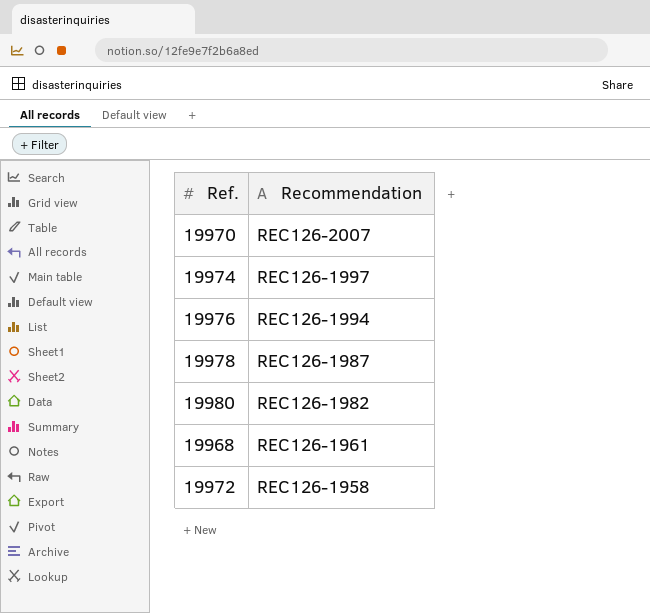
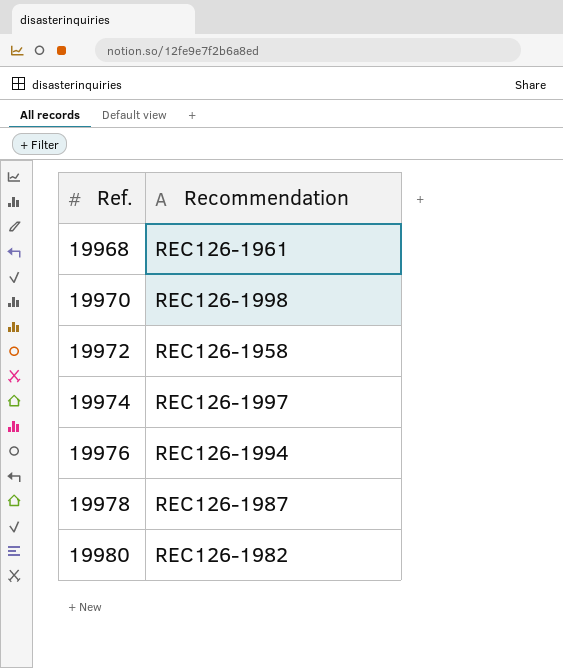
row order: Recommendation descending -> Ref. ascending
19970 | Recommendation: REC126-2007 -> REC126-1998

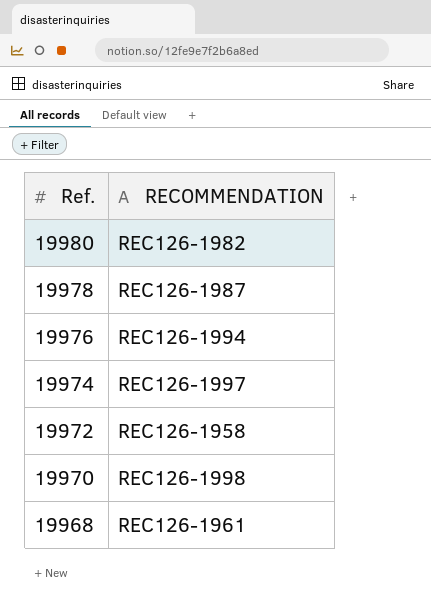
row order: Ref. ascending -> Ref. descending
column name: Recommendation -> RECOMMENDATION

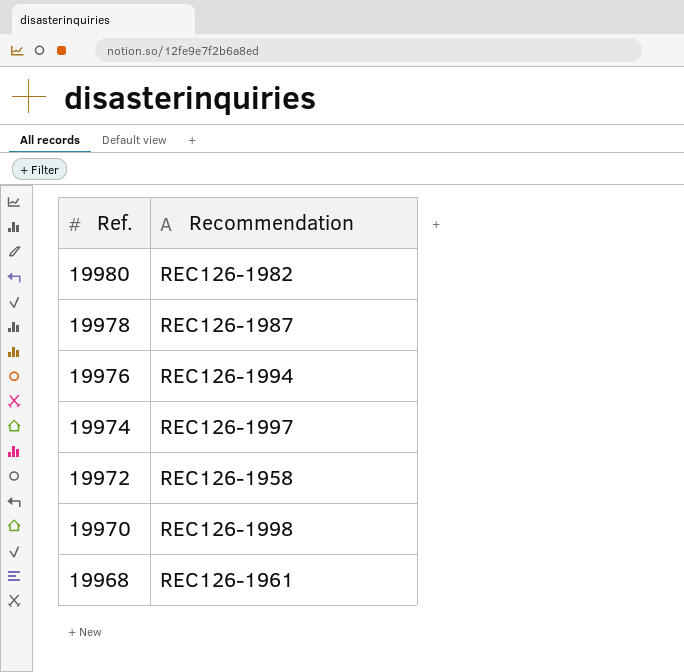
column name: RECOMMENDATION -> Recommendation

